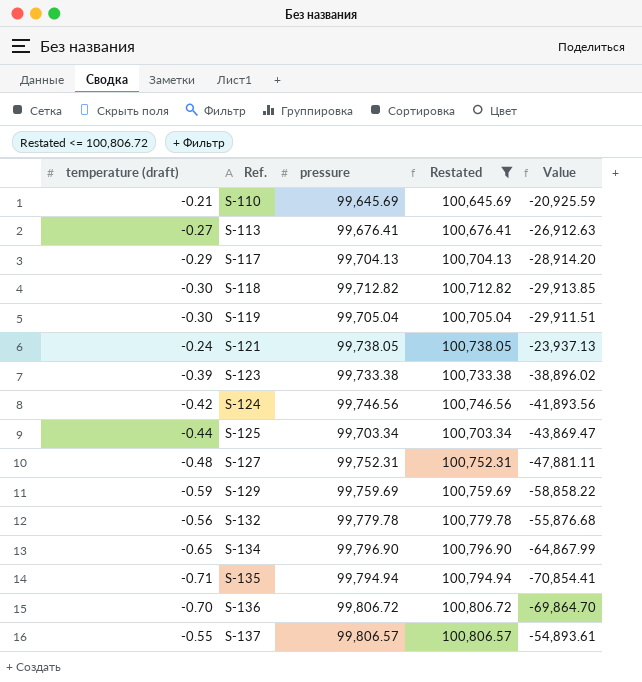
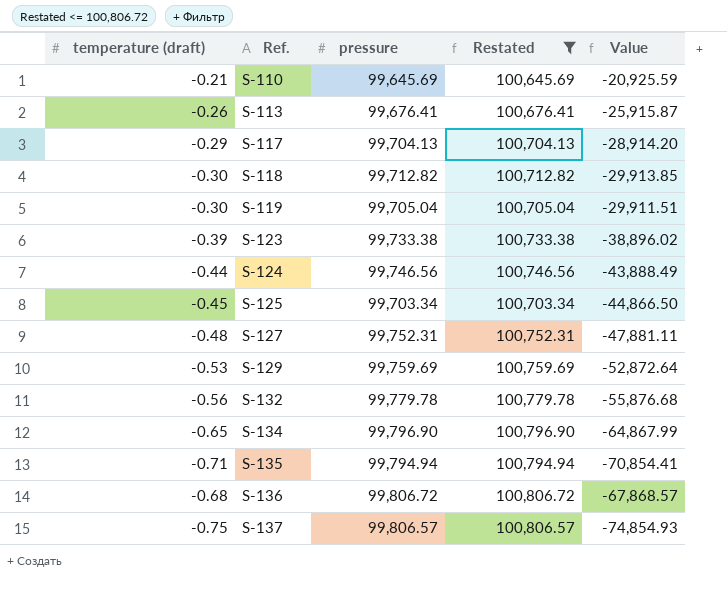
row S-121: -0.24 | 99,738.05 | 100,738.05 | -23,937.13 -> none
S-113 | temperature (draft): -0.27 -> -0.26
S-113 | Value: -26,912.63 -> -25,915.87
S-124 | temperature (draft): -0.42 -> -0.44
S-124 | Value: -41,893.56 -> -43,888.49
S-125 | temperature (draft): -0.44 -> -0.45
S-125 | Value: -43,869.47 -> -44,866.50
S-129 | temperature (draft): -0.59 -> -0.53
S-129 | Value: -58,858.22 -> -52,872.64
S-136 | temperature (draft): -0.70 -> -0.68
S-136 | Value: -69,864.70 -> -67,868.57
S-137 | temperature (draft): -0.55 -> -0.75
S-137 | Value: -54,893.61 -> -74,854.93

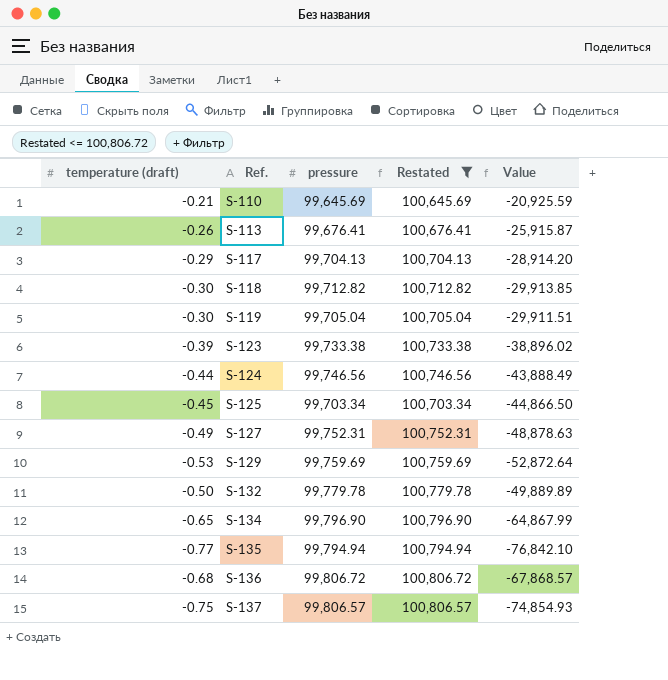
S-127 | temperature (draft): -0.48 -> -0.49
S-127 | Value: -47,881.11 -> -48,878.63
S-132 | temperature (draft): -0.56 -> -0.50
S-132 | Value: -55,876.68 -> -49,889.89
S-135 | temperature (draft): -0.71 -> -0.77
S-135 | Value: -70,854.41 -> -76,842.10

